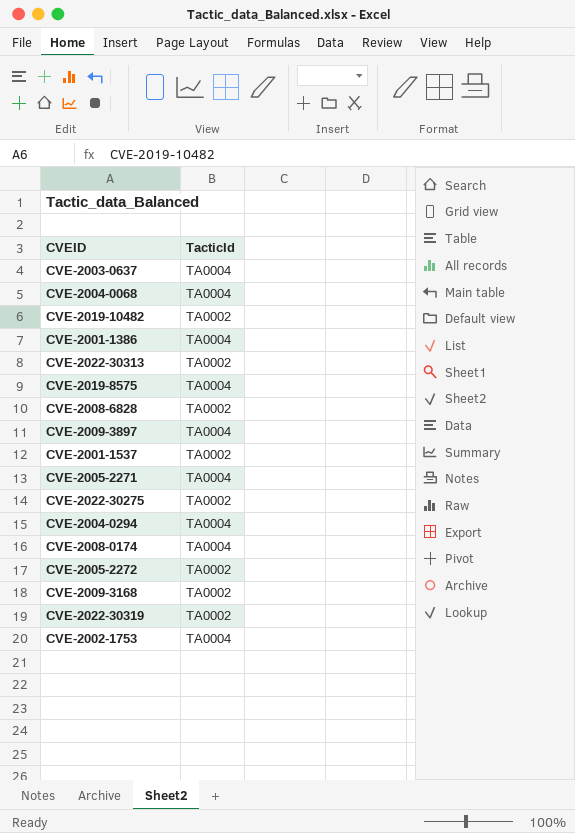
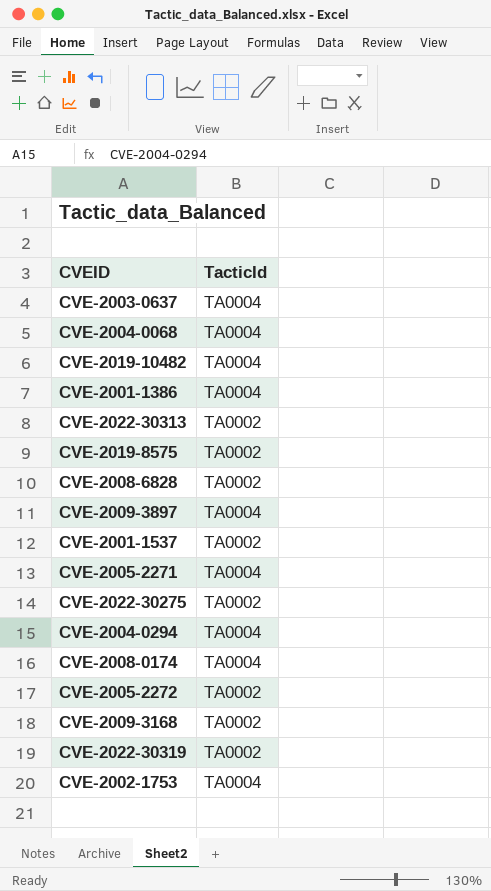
CVE-2019-10482 | TacticId: TA0002 -> TA0004
CVE-2019-8575 | TacticId: TA0004 -> TA0002

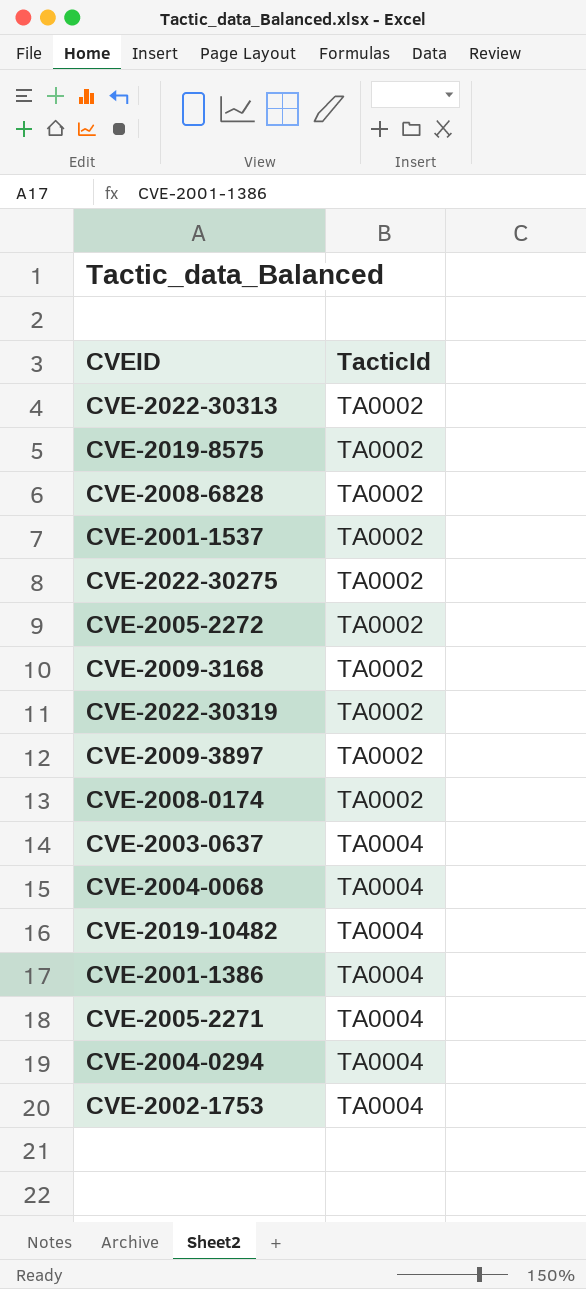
row order: none -> TacticId ascending
CVE-2009-3897 | TacticId: TA0004 -> TA0002
CVE-2008-0174 | TacticId: TA0004 -> TA0002

